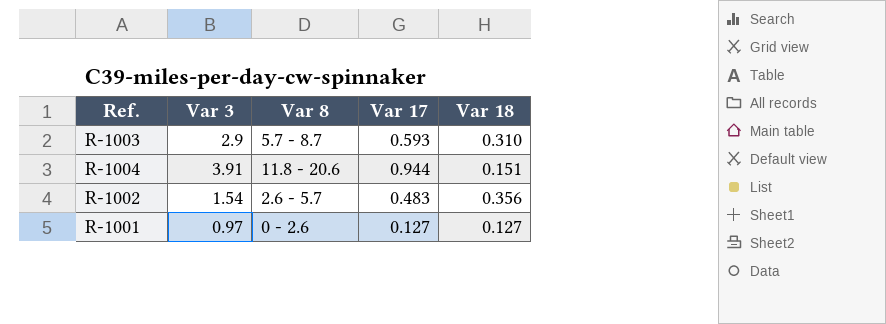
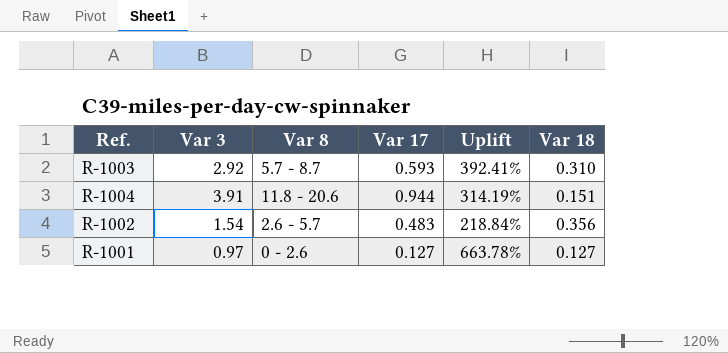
column Uplift | formula: none -> ([Var 3] - [Var 17]) / [Var 17]
R-1003 | Var 3: 2.9 -> 2.92

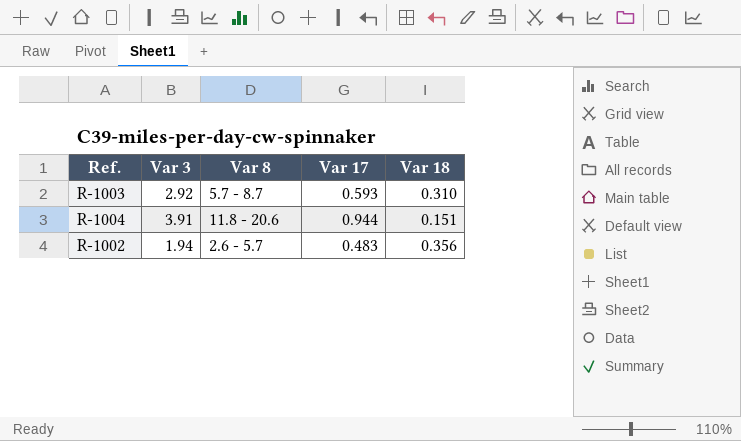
column Uplift | formula: ([Var 3] - [Var 17]) / [Var 17] -> none
row R-1001: 0.97 | 0 - 2.6 | 0.127 | 663.78% | 0.127 -> none
R-1002 | Var 3: 1.54 -> 1.94

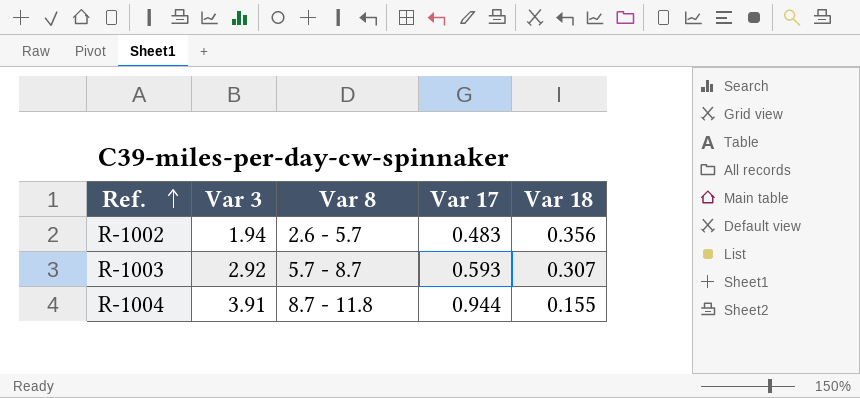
row order: none -> Ref. ascending
R-1003 | Var 18: 0.310 -> 0.307
R-1004 | Var 8: 11.8 - 20.6 -> 8.7 - 11.8
R-1004 | Var 18: 0.151 -> 0.155

